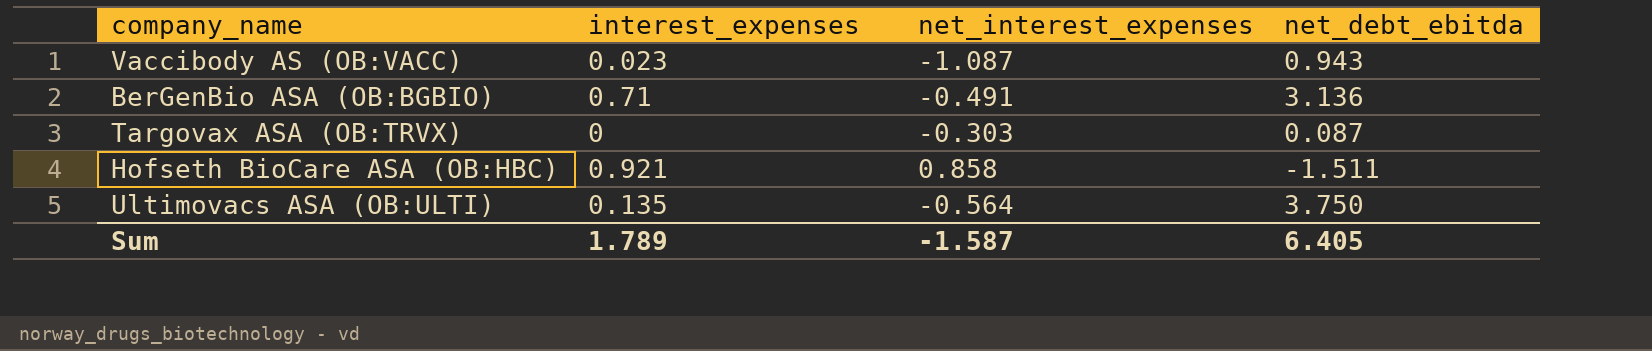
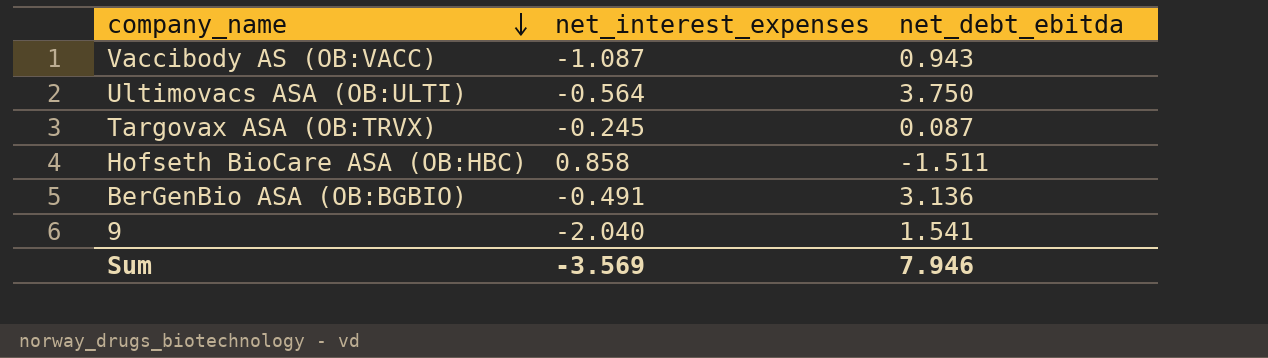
row order: none -> company_name descending
column interest_expenses | position: 2 -> none
Targovax ASA (OB:TRVX) | net_interest_expenses: -0.303 -> -0.245
row 9: none -> -2.040 | 1.541
Sum | net_interest_expenses: -1.587 -> -3.569
Sum | net_debt_ebitda: 6.405 -> 7.946

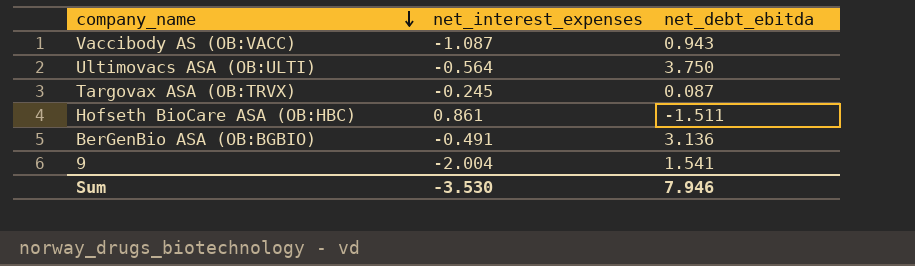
Hofseth BioCare ASA (OB:HBC) | net_interest_expenses: 0.858 -> 0.861
9 | net_interest_expenses: -2.040 -> -2.004
Sum | net_interest_expenses: -3.569 -> -3.530

